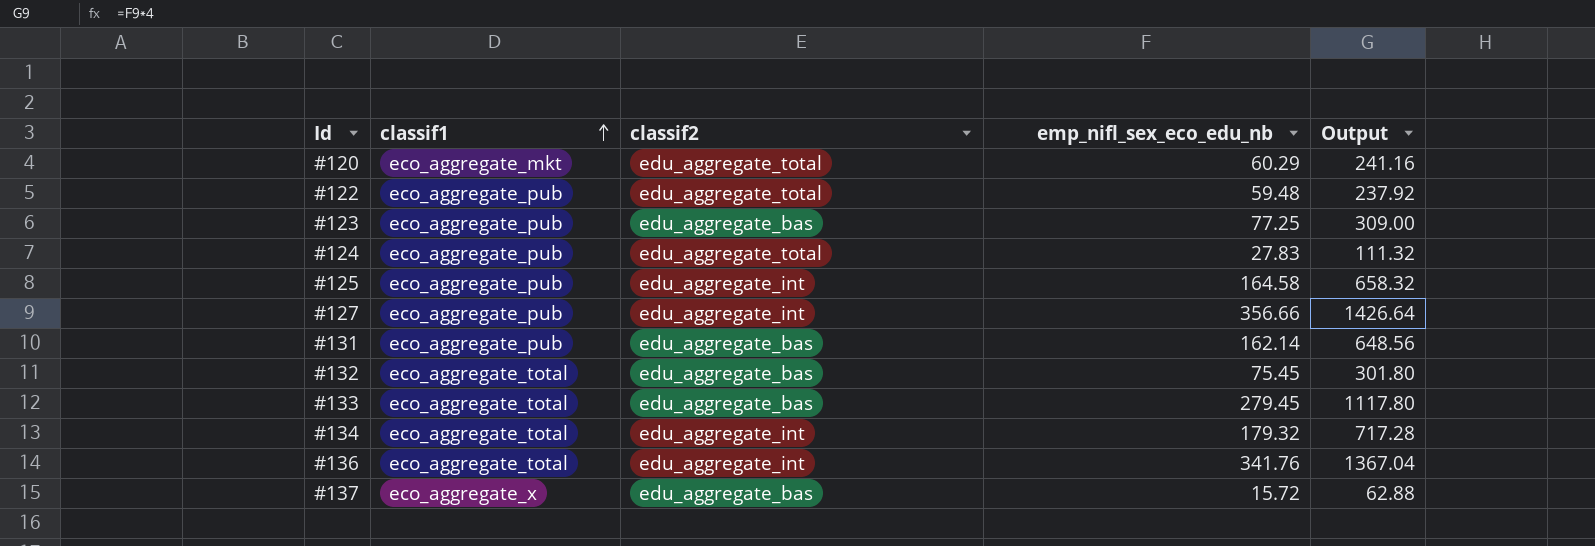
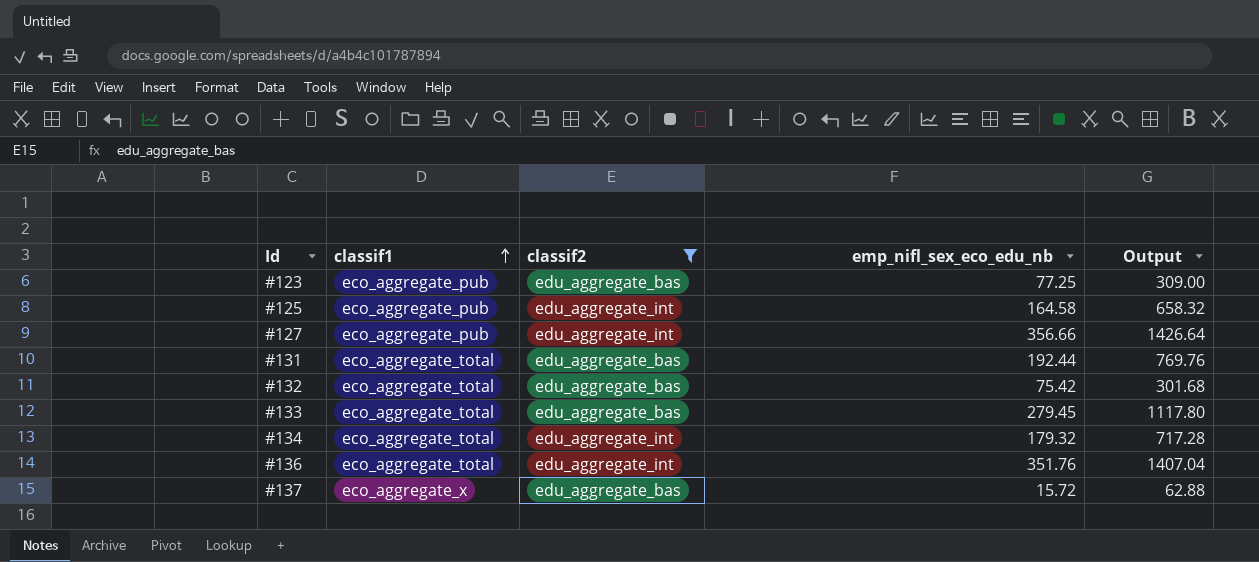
filter: none -> classif2 != edu_aggregate_total
#131 | classif1: eco_aggregate_pub -> eco_aggregate_total
#131 | emp_nifl_sex_eco_edu_nb: 162.14 -> 192.44
#131 | Output: 648.56 -> 769.76
#132 | emp_nifl_sex_eco_edu_nb: 75.45 -> 75.42
#132 | Output: 301.80 -> 301.68
#136 | emp_nifl_sex_eco_edu_nb: 341.76 -> 351.76
#136 | Output: 1367.04 -> 1407.04

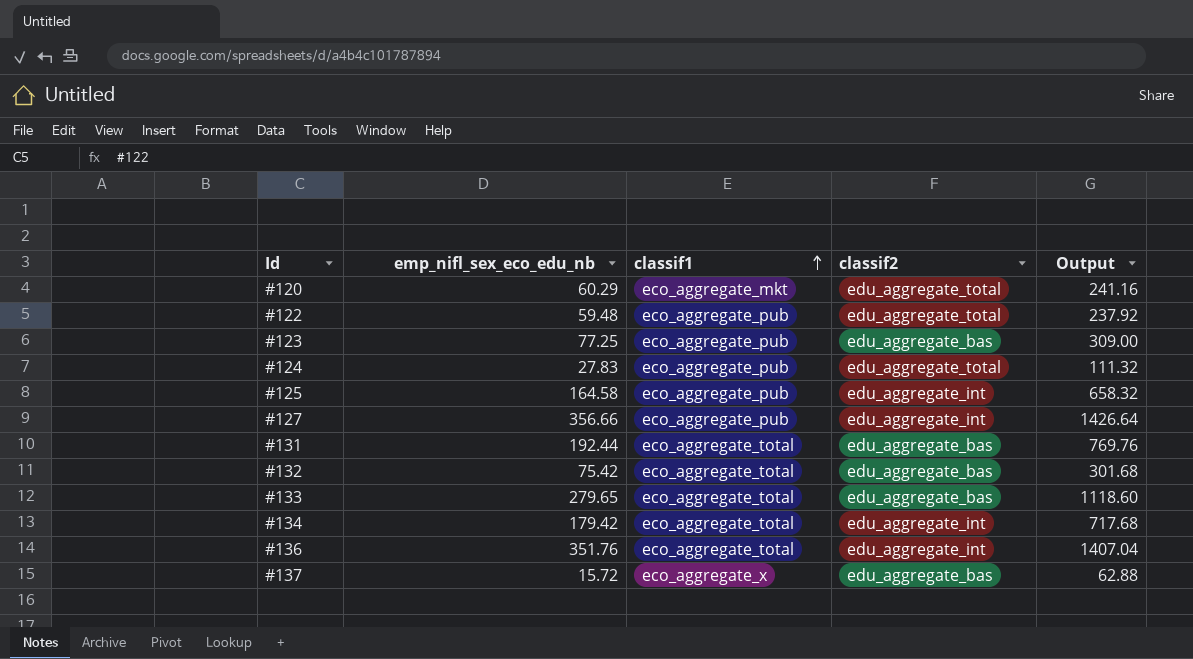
filter: classif2 != edu_aggregate_total -> none
column emp_nifl_sex_eco_edu_nb | position: 4 -> 2
#133 | emp_nifl_sex_eco_edu_nb: 279.45 -> 279.65
#133 | Output: 1117.80 -> 1118.60
#134 | emp_nifl_sex_eco_edu_nb: 179.32 -> 179.42
#134 | Output: 717.28 -> 717.68

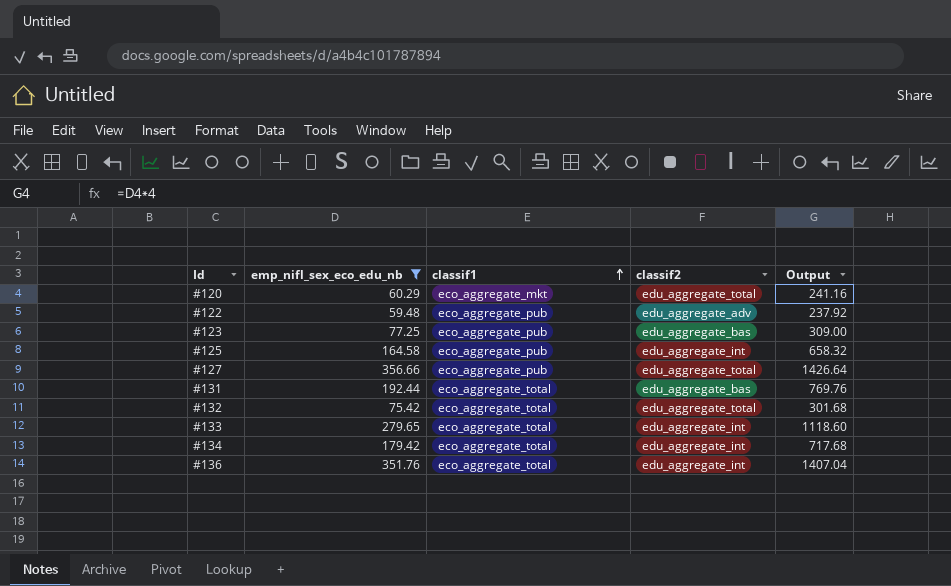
filter: none -> emp_nifl_sex_eco_edu_nb >= 59.48
#122 | classif2: edu_aggregate_total -> edu_aggregate_adv
#127 | classif2: edu_aggregate_int -> edu_aggregate_total
#132 | classif2: edu_aggregate_bas -> edu_aggregate_total
#133 | classif2: edu_aggregate_bas -> edu_aggregate_int

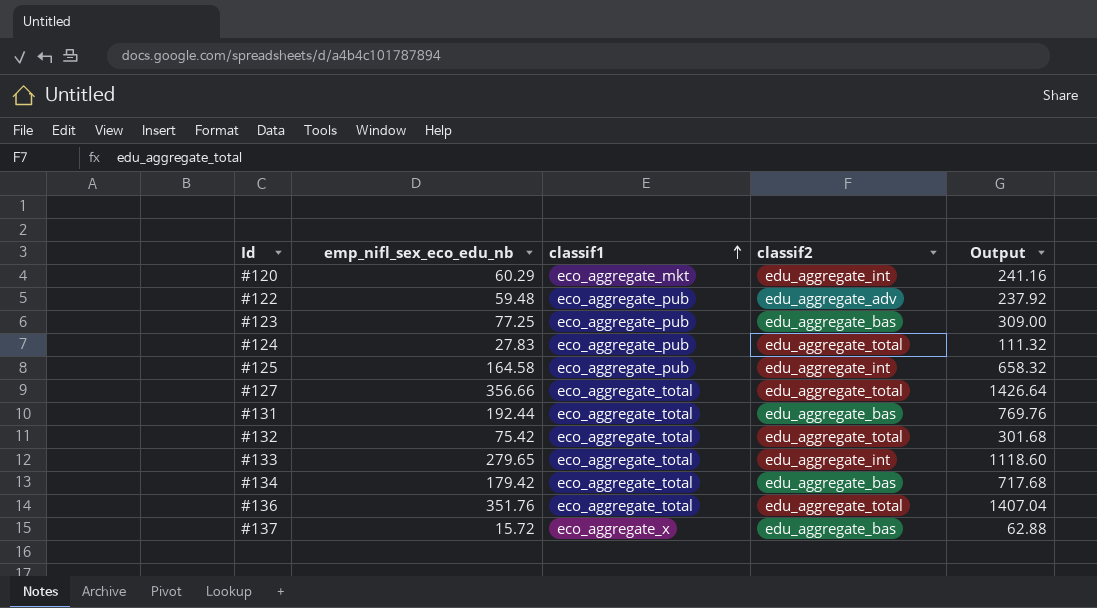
filter: emp_nifl_sex_eco_edu_nb >= 59.48 -> none
#120 | classif2: edu_aggregate_total -> edu_aggregate_int
#127 | classif1: eco_aggregate_pub -> eco_aggregate_total
#134 | classif2: edu_aggregate_int -> edu_aggregate_bas
#136 | classif2: edu_aggregate_int -> edu_aggregate_total

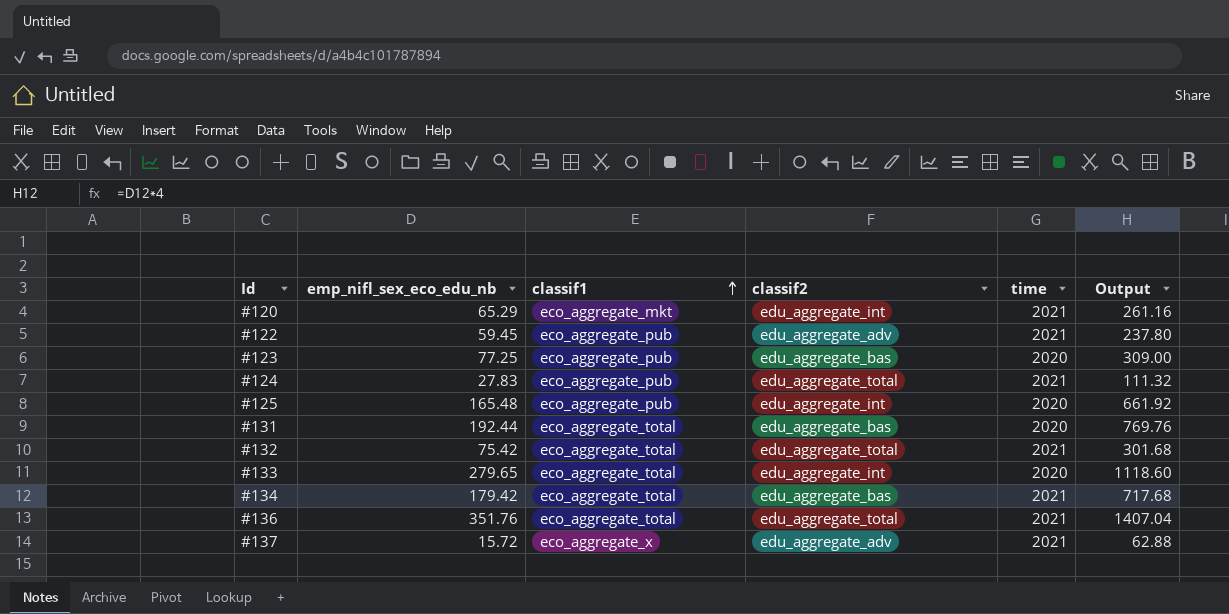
column time | position: none -> 5
row #127: 356.66 | eco_aggregate_total | edu_aggregate_total | 1426.64 -> none
#120 | emp_nifl_sex_eco_edu_nb: 60.29 -> 65.29
#120 | Output: 241.16 -> 261.16
#122 | emp_nifl_sex_eco_edu_nb: 59.48 -> 59.45
#122 | Output: 237.92 -> 237.80
#125 | emp_nifl_sex_eco_edu_nb: 164.58 -> 165.48
#125 | Output: 658.32 -> 661.92
#137 | classif2: edu_aggregate_bas -> edu_aggregate_adv

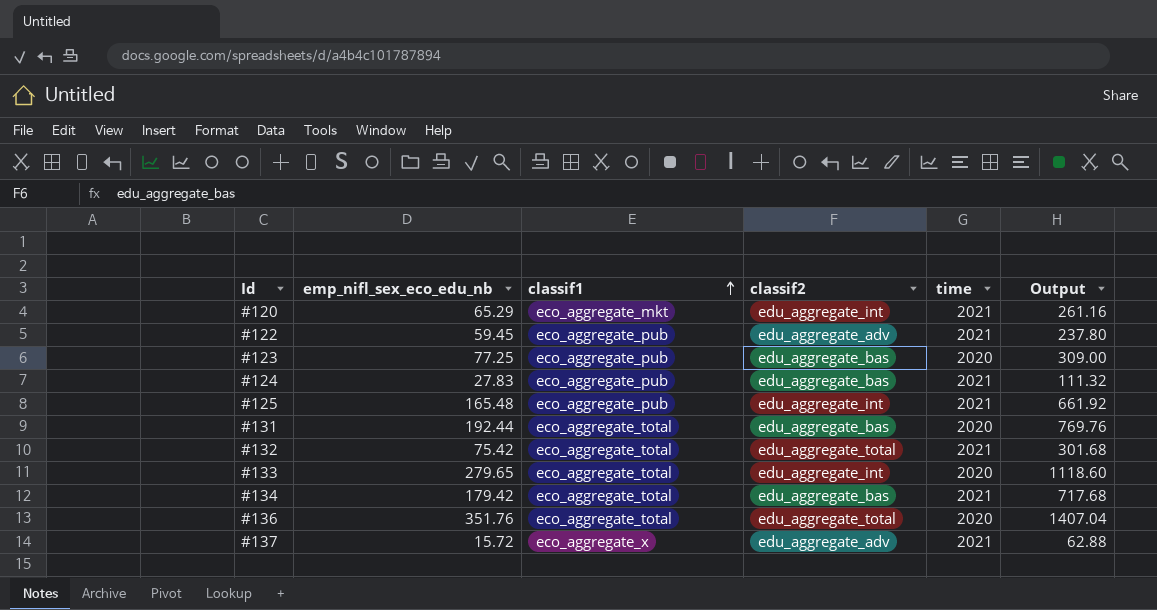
#124 | classif2: edu_aggregate_total -> edu_aggregate_bas
#125 | time: 2020 -> 2021
#136 | time: 2021 -> 2020

